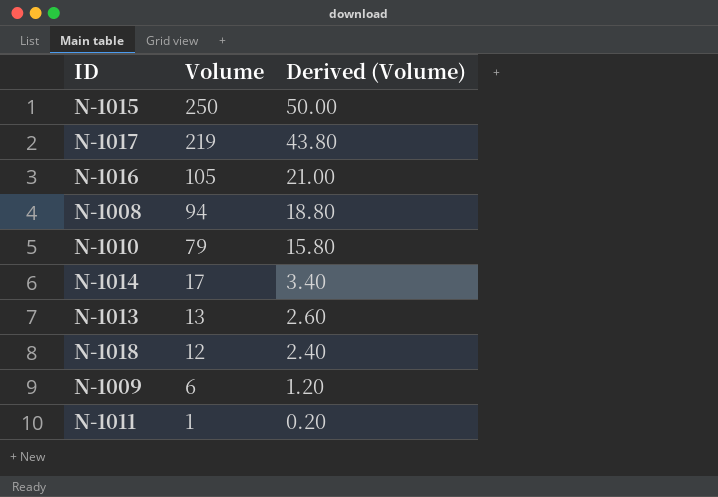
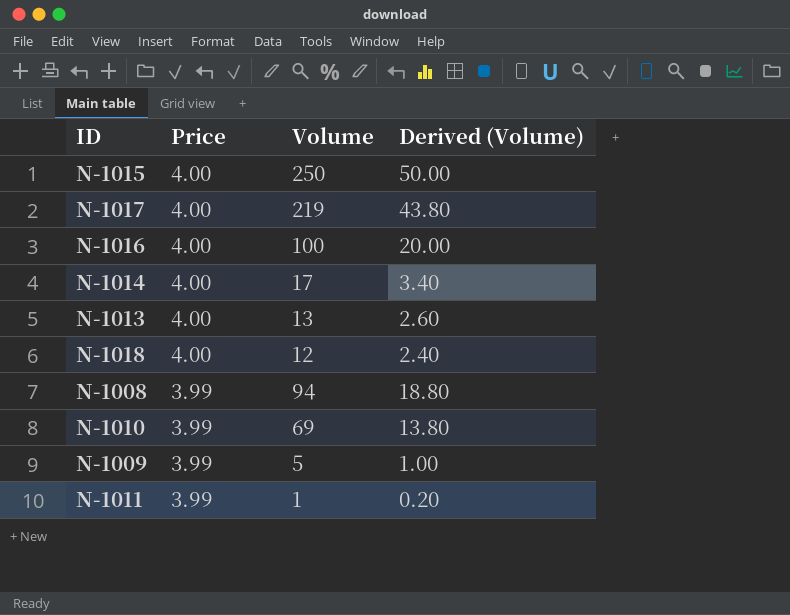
row order: Volume descending -> Price descending
column Price | position: none -> 2
N-1016 | Volume: 105 -> 100
N-1016 | Derived (Volume): 21.00 -> 20.00
N-1010 | Volume: 79 -> 69
N-1010 | Derived (Volume): 15.80 -> 13.80
N-1009 | Volume: 6 -> 5
N-1009 | Derived (Volume): 1.20 -> 1.00

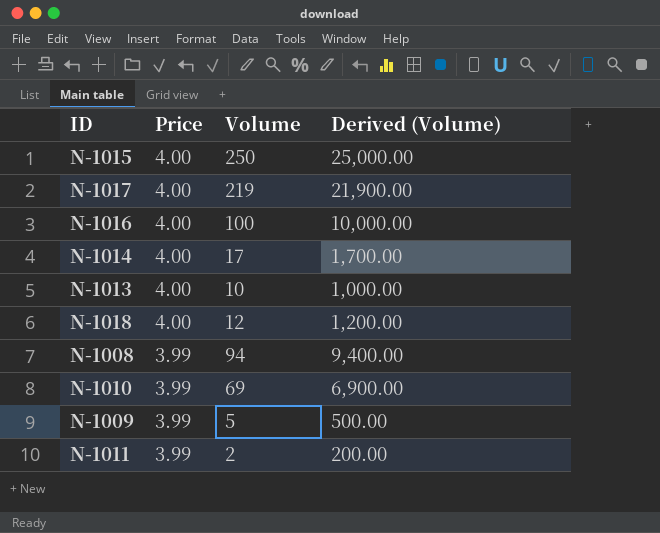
column Derived (Volume) | formula: [Volume] * 0.2 -> [Volume] * 100
N-1013 | Volume: 13 -> 10
N-1011 | Volume: 1 -> 2

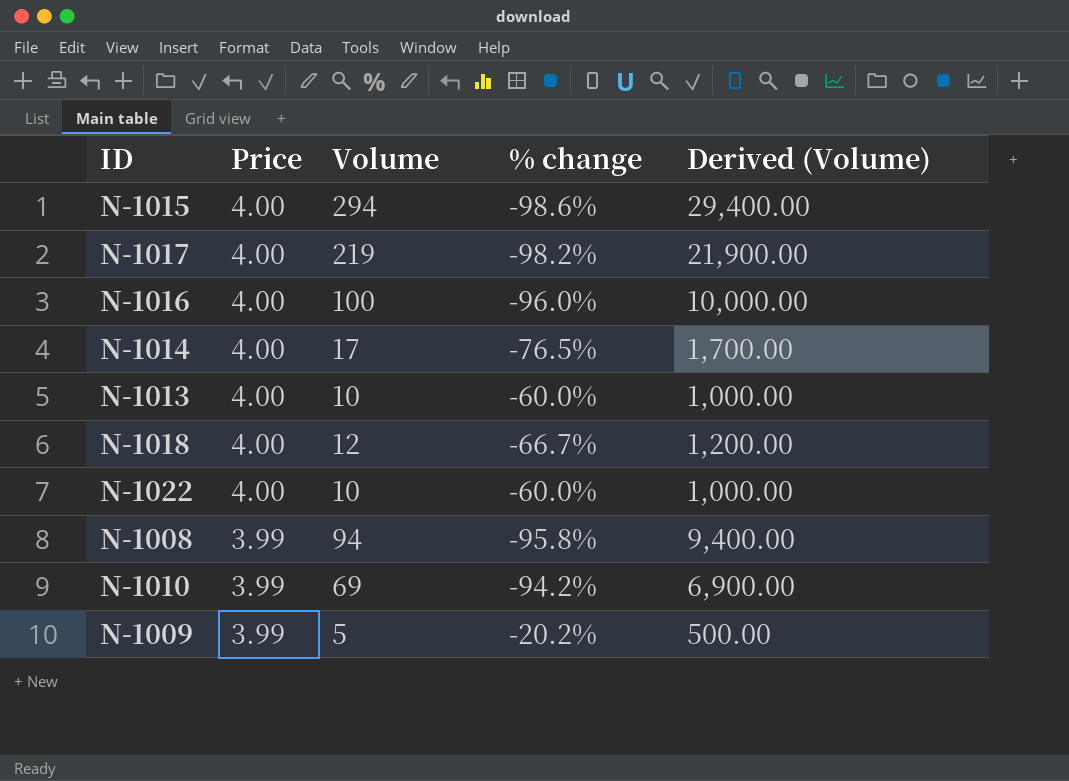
column % change | formula: none -> ([Price] - [Volume]) / [Volume]
row N-1011: 3.99 | 2 | 200.00 -> none
N-1015 | Volume: 250 -> 294
N-1015 | Derived (Volume): 25,000.00 -> 29,400.00
row N-1022: none -> 4.00 | 10 | -60.0% | 1,000.00

